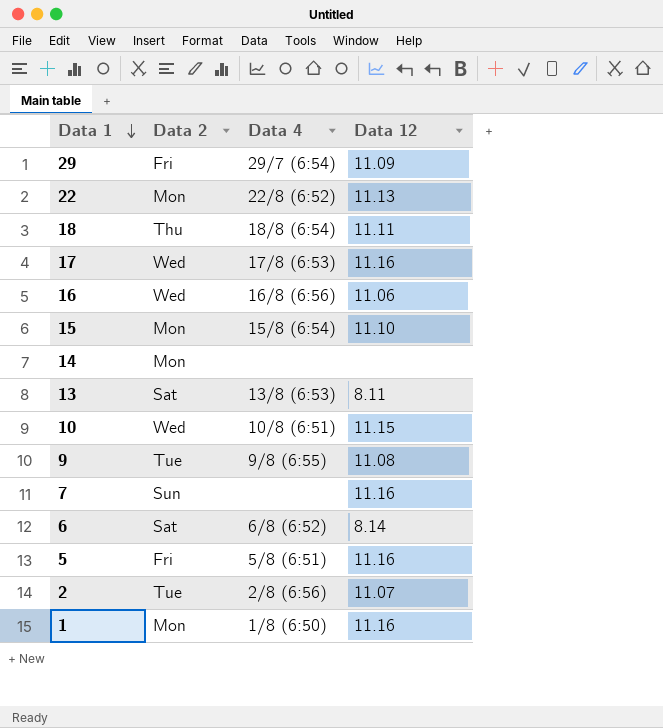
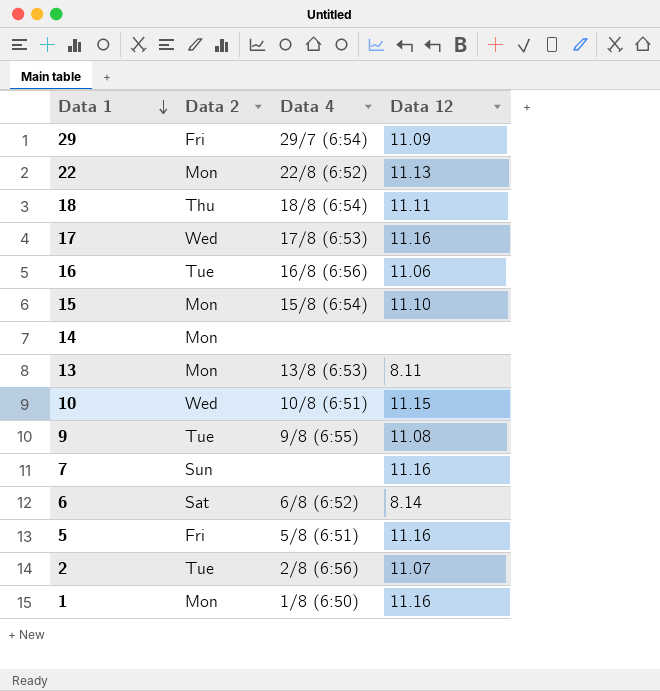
16 | Data 2: Wed -> Tue
13 | Data 2: Sat -> Mon

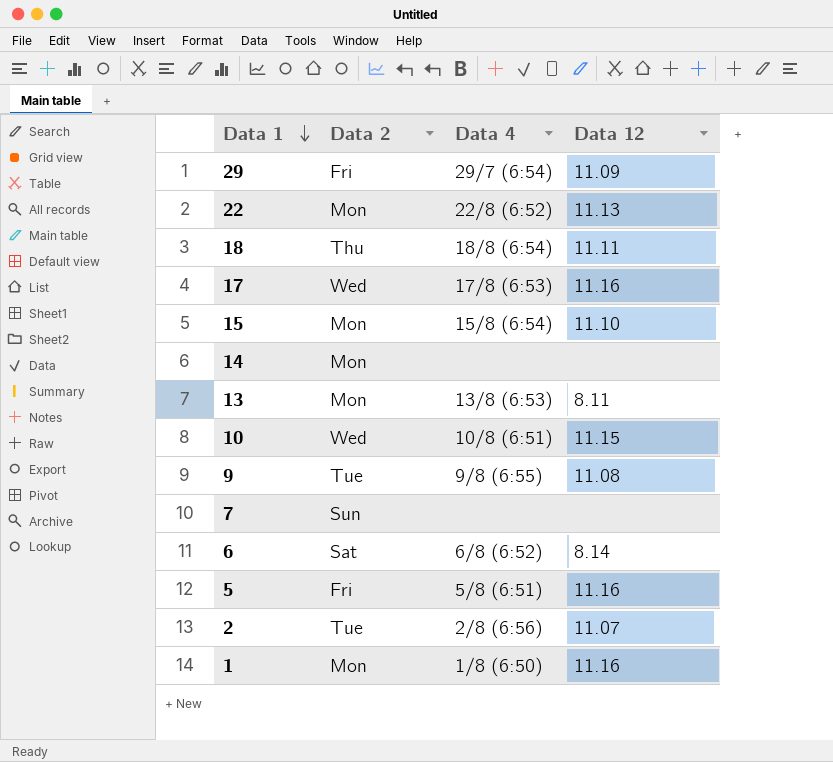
row 16: Tue | 16/8 (6:56) | 11.06 -> none
7 | Data 12: 11.16 -> none

